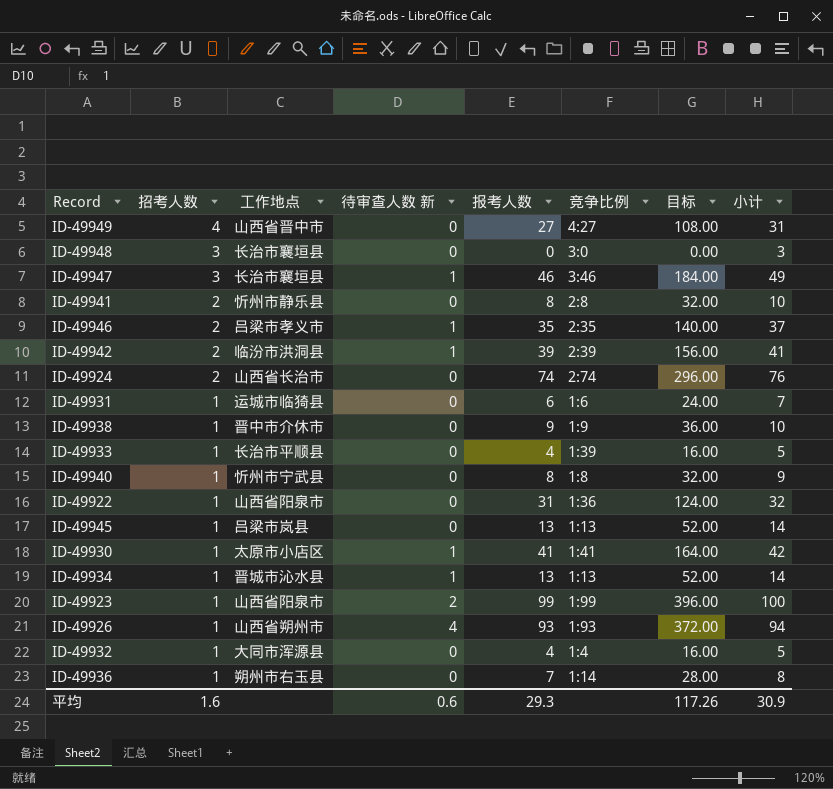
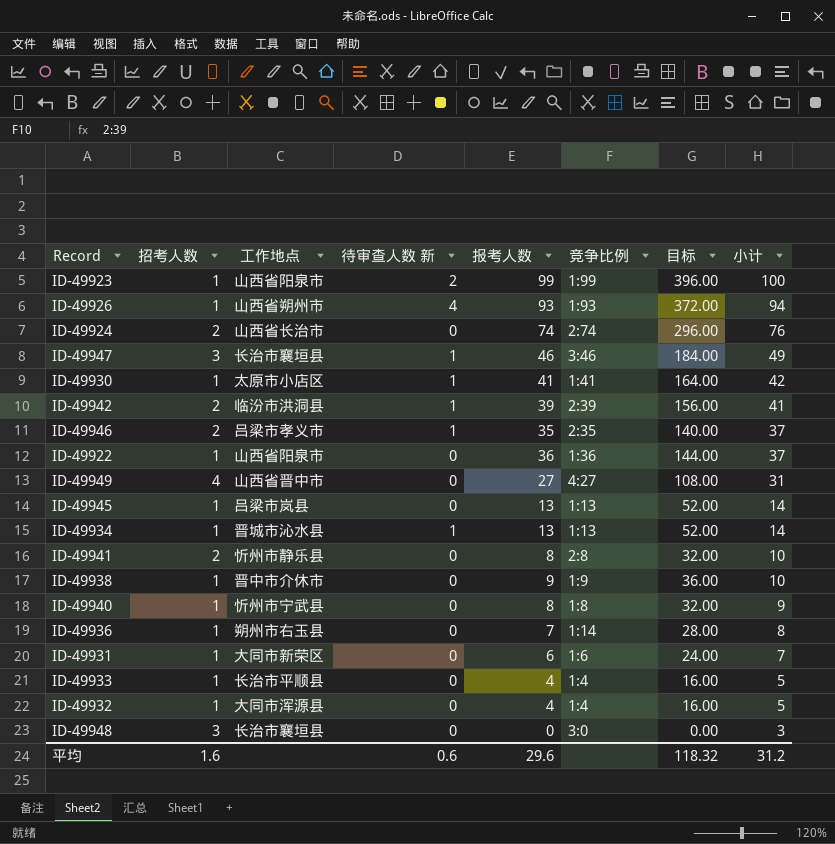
row order: 招考人数 descending -> 小计 descending
ID-49922 | 报考人数: 31 -> 36
ID-49922 | 目标: 124.00 -> 144.00
ID-49922 | 小计: 32 -> 37
ID-49931 | 工作地点: 运城市临猗县 -> 大同市新荣区
ID-49933 | 竞争比例: 1:39 -> 1:4
平均 | 报考人数: 29.3 -> 29.6
平均 | 目标: 117.26 -> 118.32
平均 | 小计: 30.9 -> 31.2

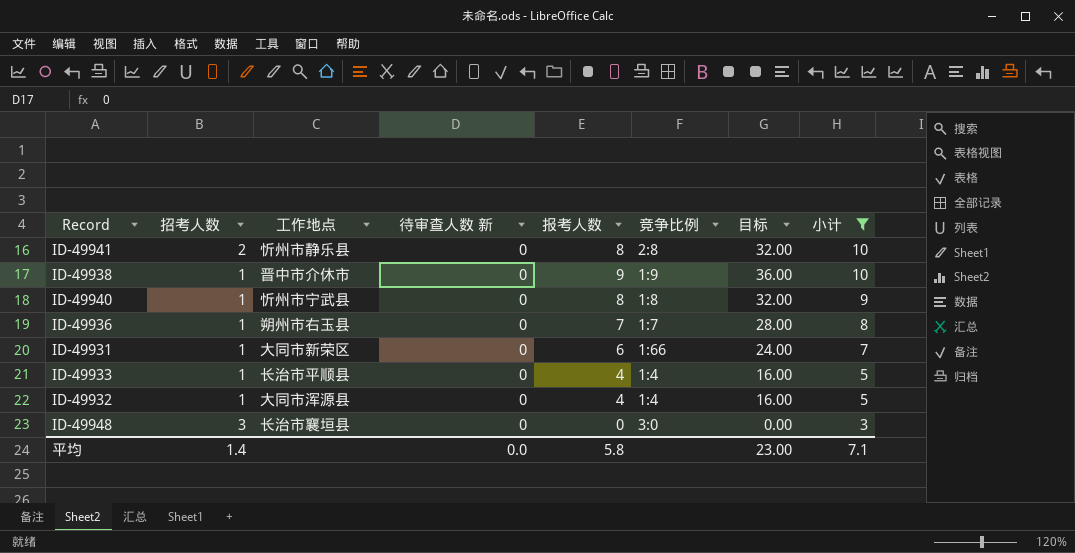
filter: none -> 小计 <= 10
ID-49936 | 竞争比例: 1:14 -> 1:7
ID-49931 | 竞争比例: 1:6 -> 1:66
平均 | 招考人数: 1.6 -> 1.4
平均 | 待审查人数 新: 0.6 -> 0.0
平均 | 报考人数: 29.6 -> 5.8
平均 | 目标: 118.32 -> 23.00
平均 | 小计: 31.2 -> 7.1

